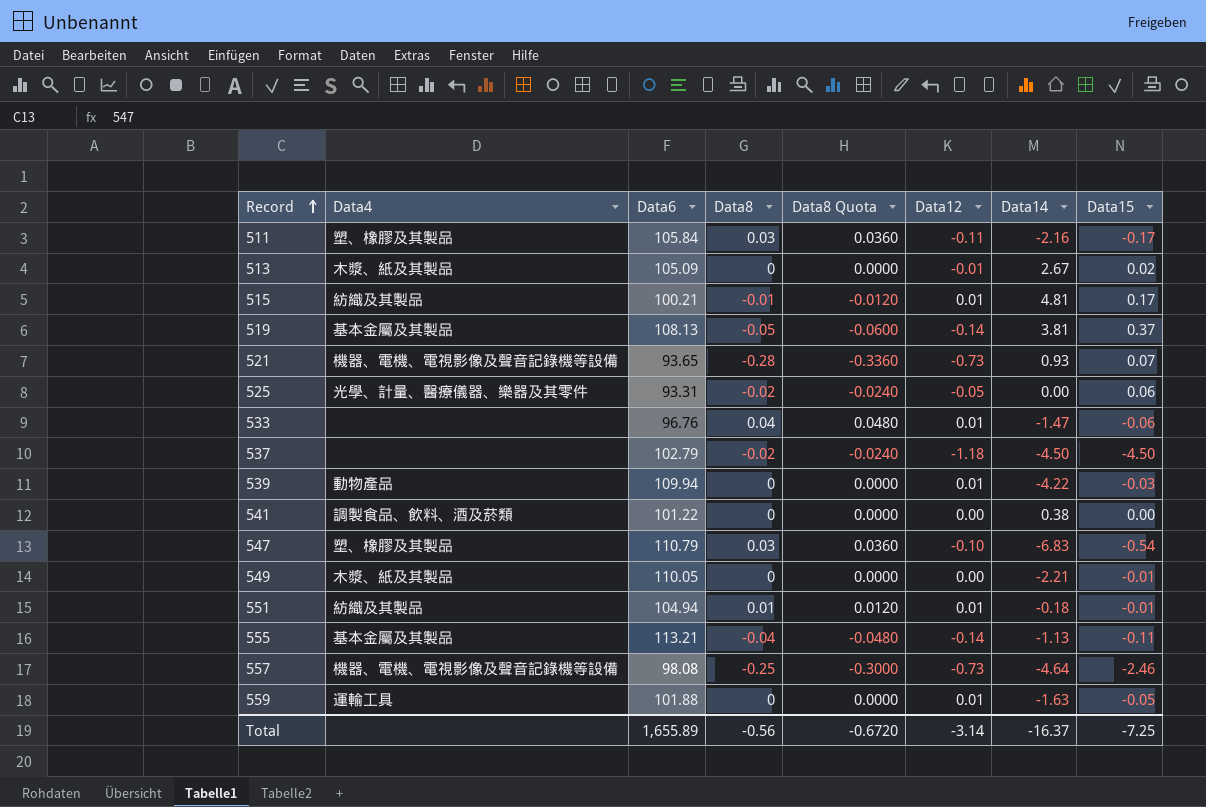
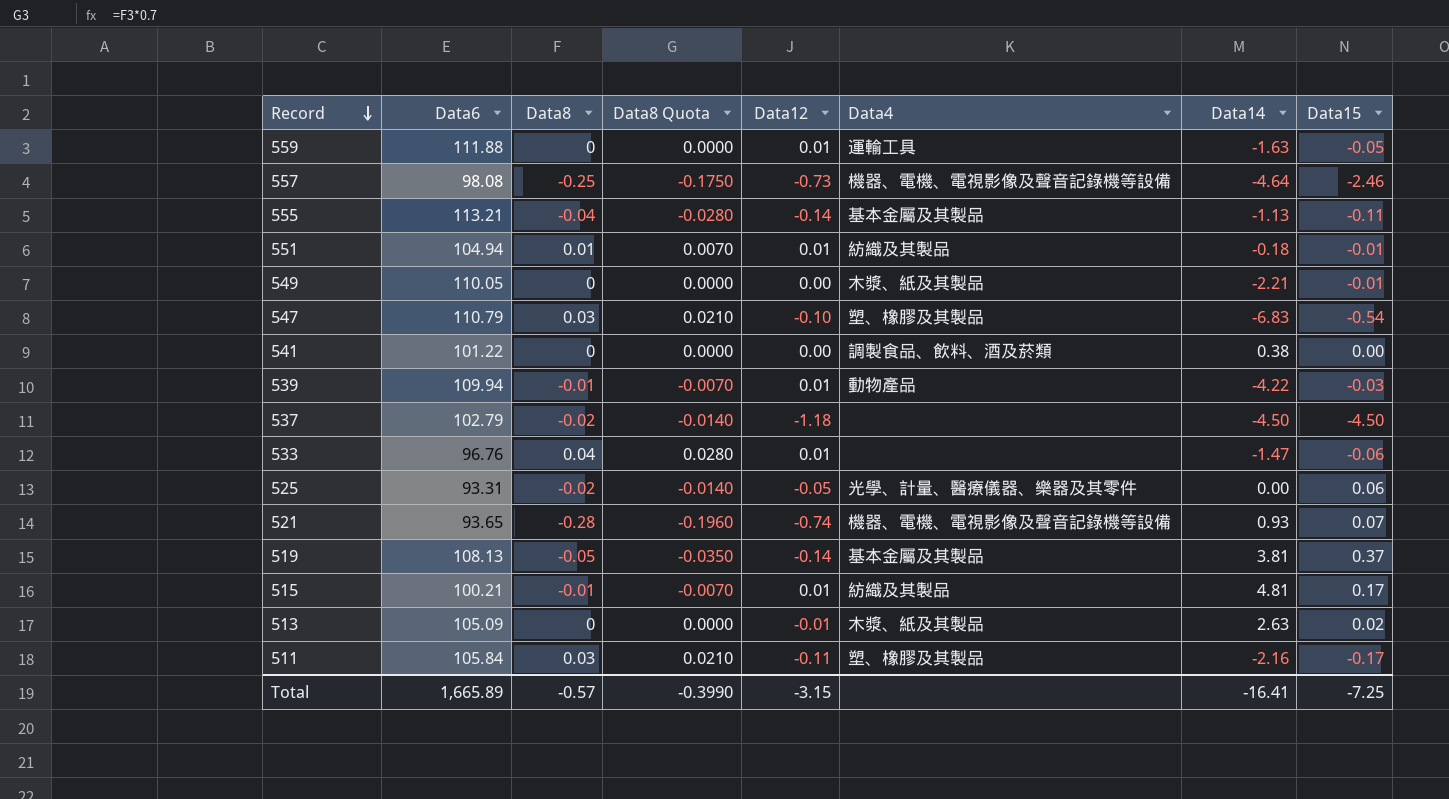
row order: Record ascending -> Record descending
column Data8 Quota | formula: [Data8] * 1.2 -> [Data8] * 0.7
column Data4 | position: 2 -> 6
559 | Data6: 101.88 -> 111.88
539 | Data8: 0 -> -0.01
521 | Data12: -0.73 -> -0.74
513 | Data14: 2.67 -> 2.63
Total | Data6: 1,655.89 -> 1,665.89
Total | Data8: -0.56 -> -0.57
Total | Data8 Quota: -0.6720 -> -0.3990
Total | Data12: -3.14 -> -3.15
Total | Data14: -16.37 -> -16.41

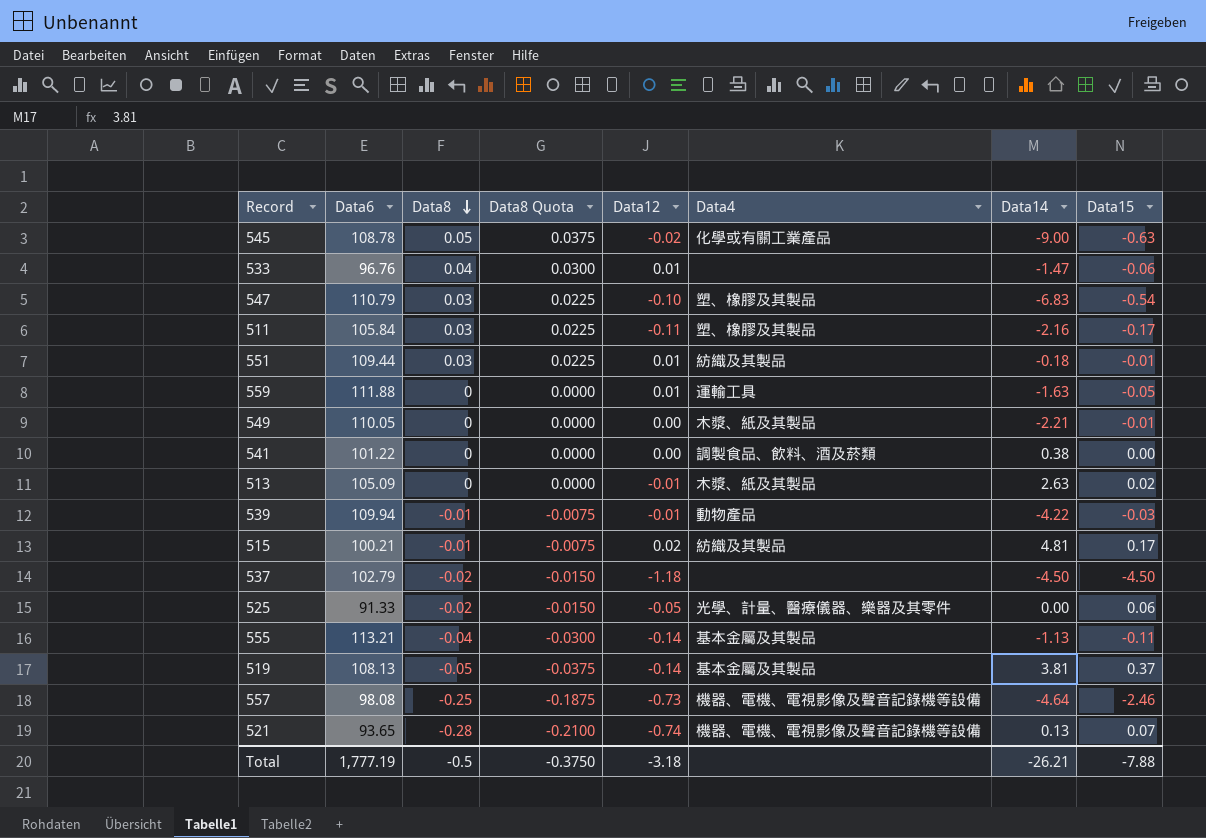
row order: Record descending -> Data8 descending
column Data8 Quota | formula: [Data8] * 0.7 -> [Data8] * 0.75
row 545: none -> 108.78 | 0.05 | 0.0375 | -0.02 | 化學或有關工業產品 | -9.00 | -0.63
551 | Data6: 104.94 -> 109.44
551 | Data8: 0.01 -> 0.03
539 | Data12: 0.01 -> -0.01
515 | Data12: 0.01 -> 0.02
525 | Data6: 93.31 -> 91.33
521 | Data14: 0.93 -> 0.13
Total | Data6: 1,665.89 -> 1,777.19
Total | Data8: -0.57 -> -0.5
Total | Data8 Quota: -0.3990 -> -0.3750
Total | Data12: -3.15 -> -3.18
Total | Data14: -16.41 -> -26.21
Total | Data15: -7.25 -> -7.88

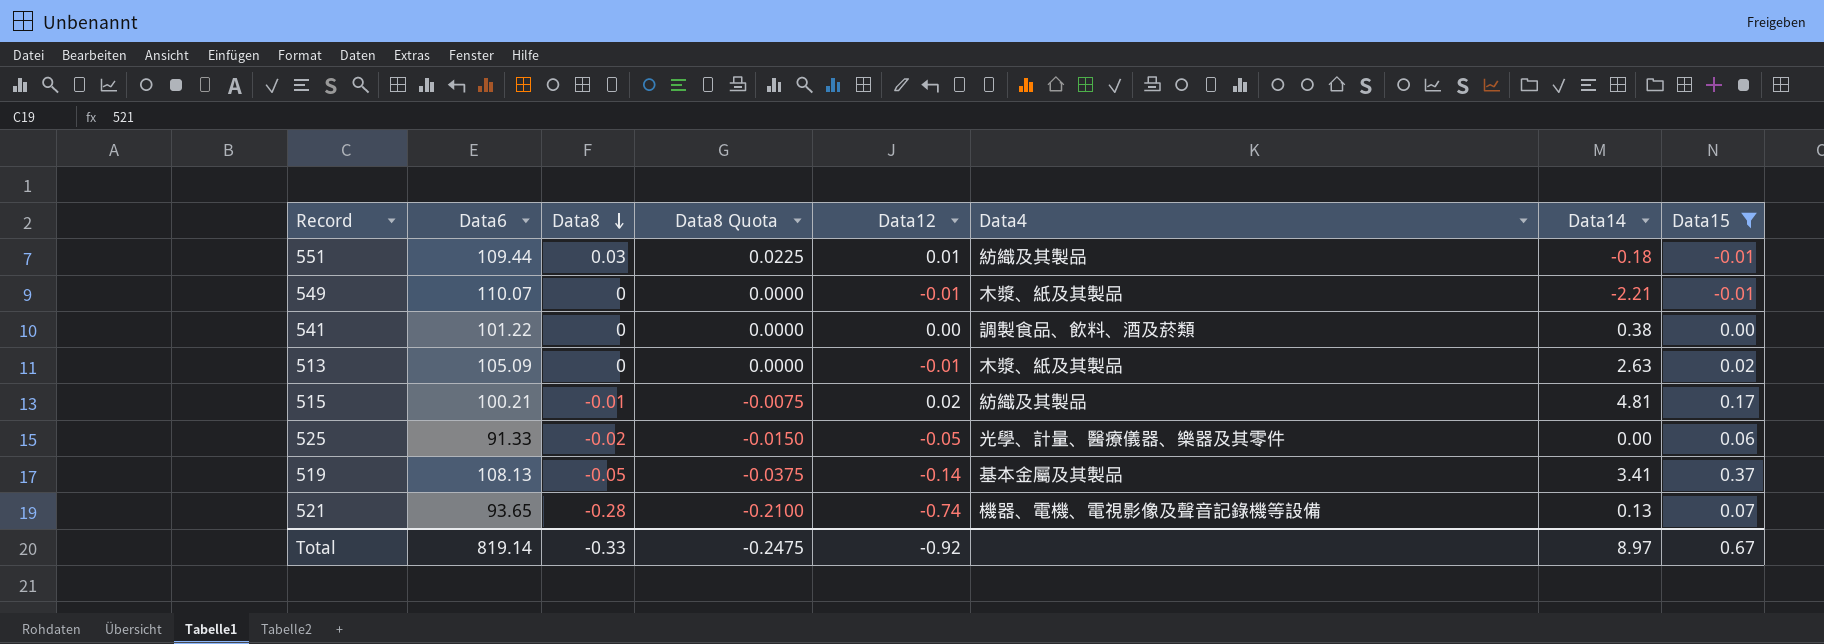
filter: none -> Data15 >= -0.01
549 | Data6: 110.05 -> 110.07
549 | Data12: 0.00 -> -0.01
519 | Data14: 3.81 -> 3.41
Total | Data6: 1,777.19 -> 819.14
Total | Data8: -0.5 -> -0.33
Total | Data8 Quota: -0.3750 -> -0.2475
Total | Data12: -3.18 -> -0.92
Total | Data14: -26.21 -> 8.97
Total | Data15: -7.88 -> 0.67

